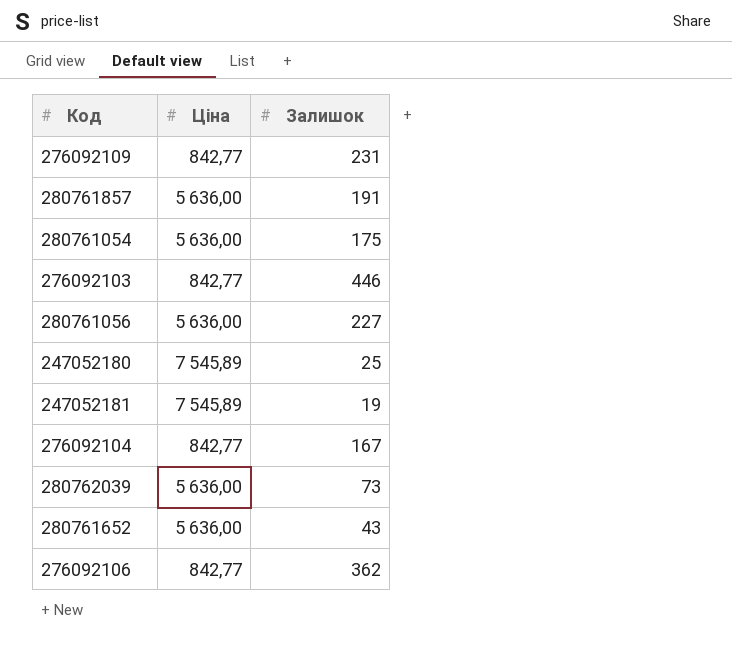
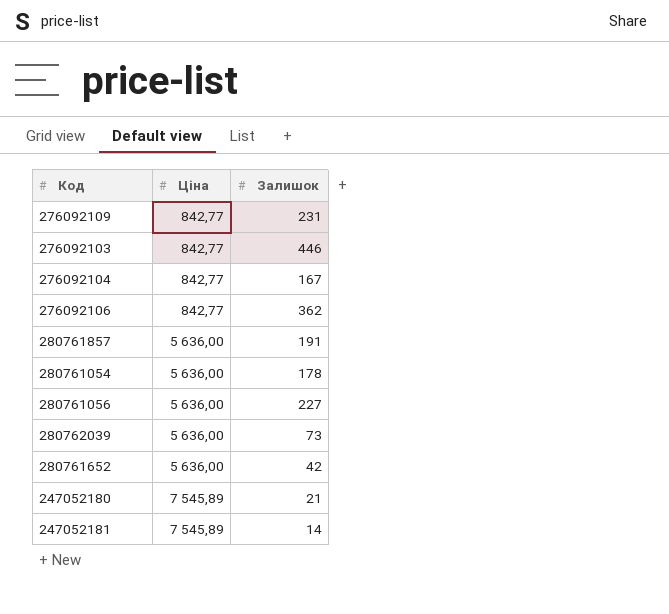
row order: none -> Ціна ascending
280761054 | Залишок: 175 -> 178
280761652 | Залишок: 43 -> 42
247052180 | Залишок: 25 -> 21
247052181 | Залишок: 19 -> 14

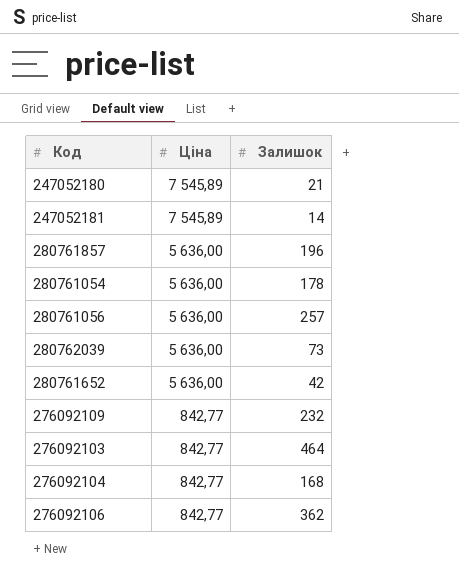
row order: Ціна ascending -> Ціна descending
280761857 | Залишок: 191 -> 196
280761056 | Залишок: 227 -> 257
276092109 | Залишок: 231 -> 232
276092103 | Залишок: 446 -> 464
276092104 | Залишок: 167 -> 168

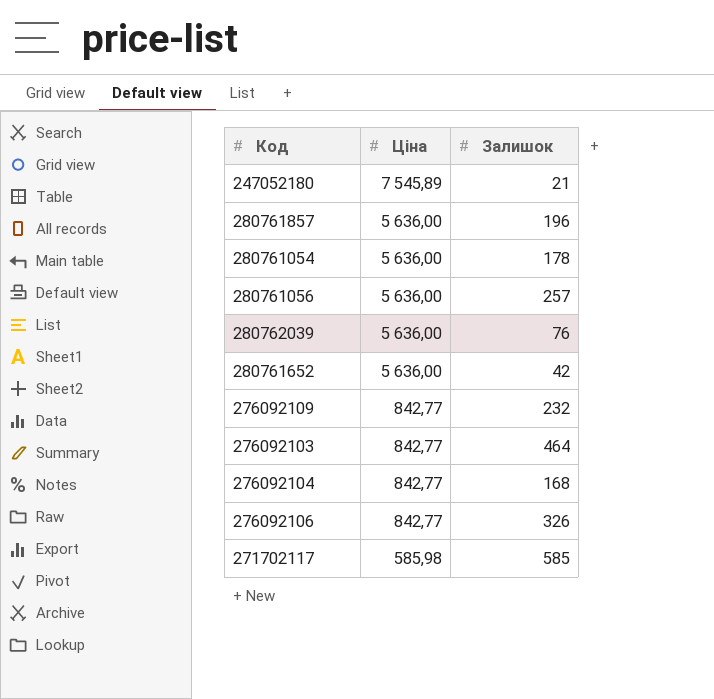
row 247052181: 7 545,89 | 14 -> none
280762039 | Залишок: 73 -> 76
276092106 | Залишок: 362 -> 326
row 271702117: none -> 585,98 | 585

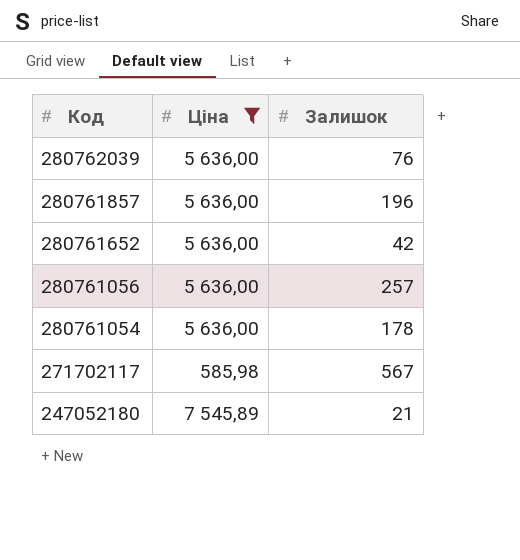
filter: none -> Ціна != 842,77
row order: Ціна descending -> Код descending
271702117 | Залишок: 585 -> 567

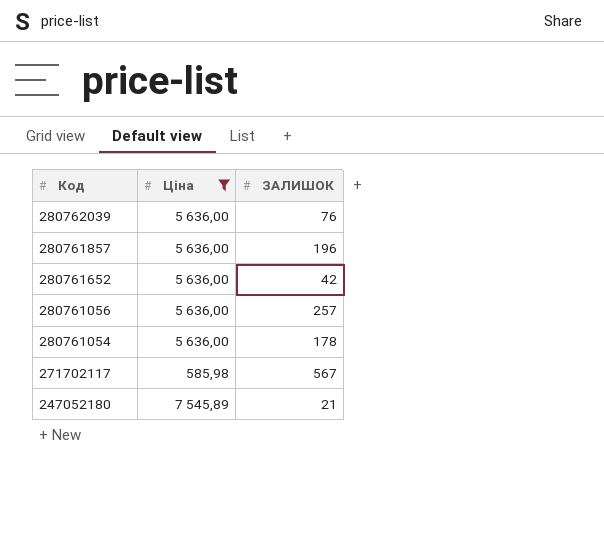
column name: Залишок -> ЗАЛИШОК

